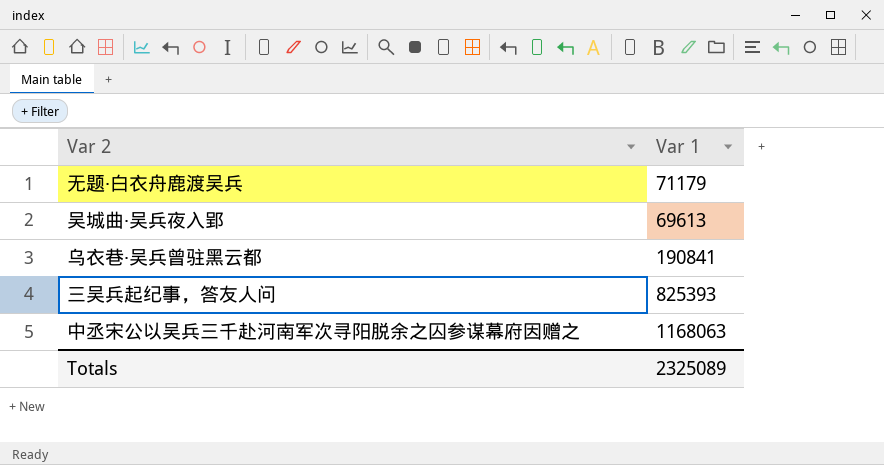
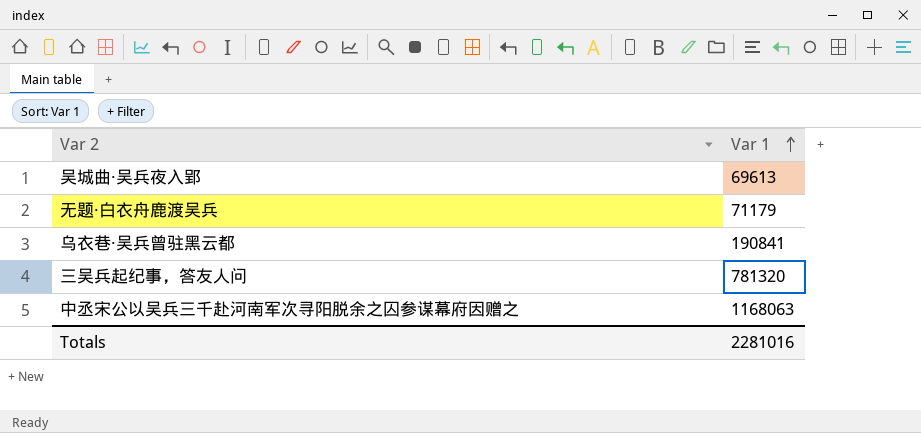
row order: none -> Var 1 ascending
三吴兵起纪事，答友人问 | Var 1: 825393 -> 781320
Totals | Var 1: 2325089 -> 2281016

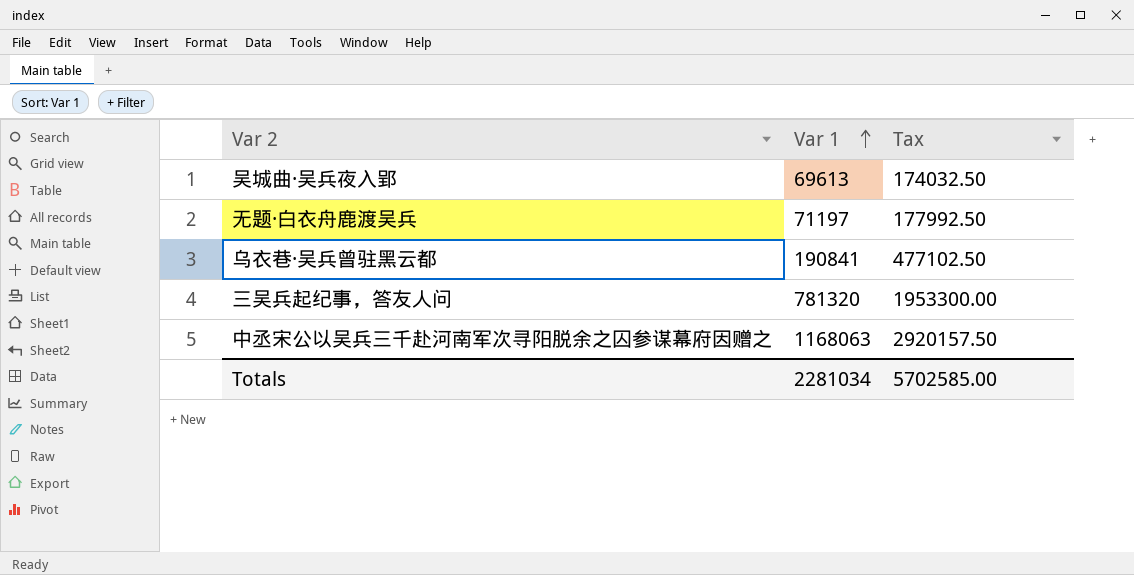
column Tax | formula: none -> [Var 1] * 2.5
无题·白衣舟鹿渡吴兵 | Var 1: 71179 -> 71197
Totals | Var 1: 2281016 -> 2281034

